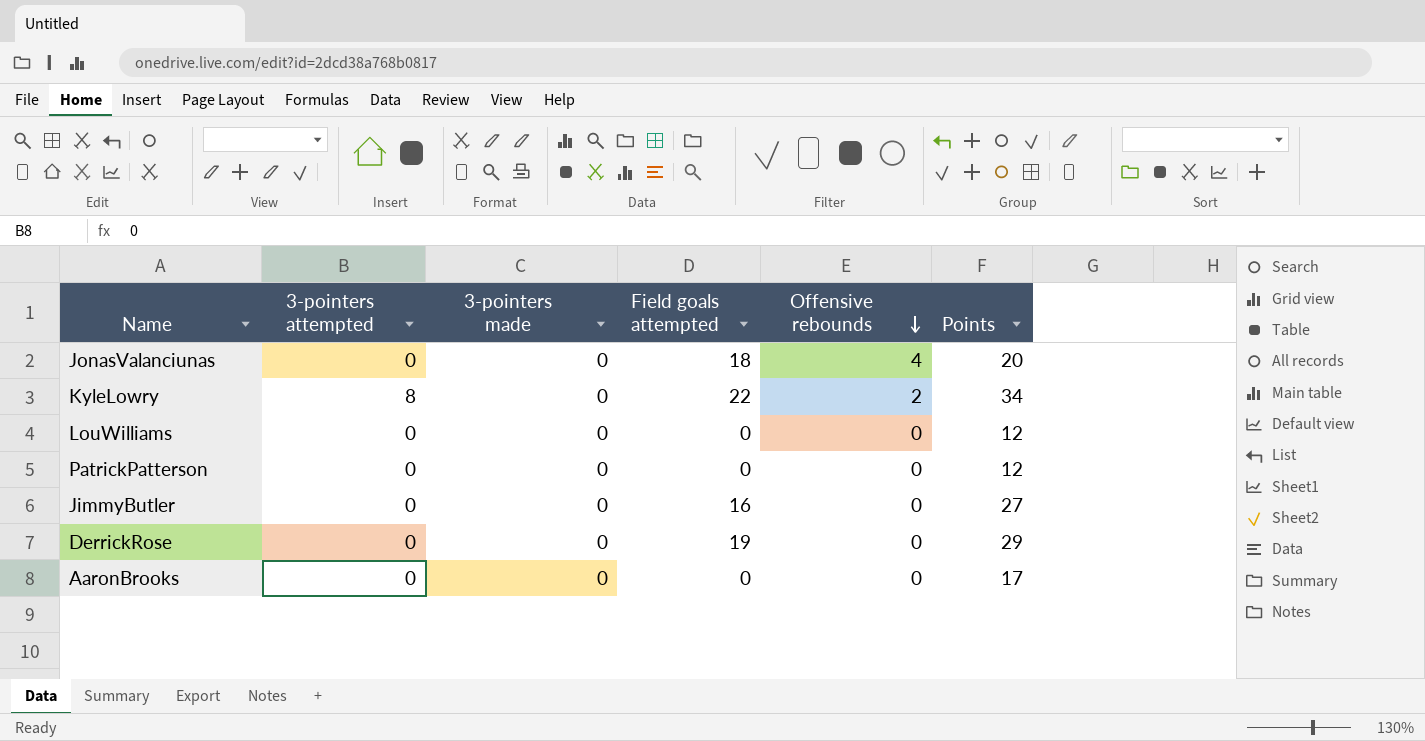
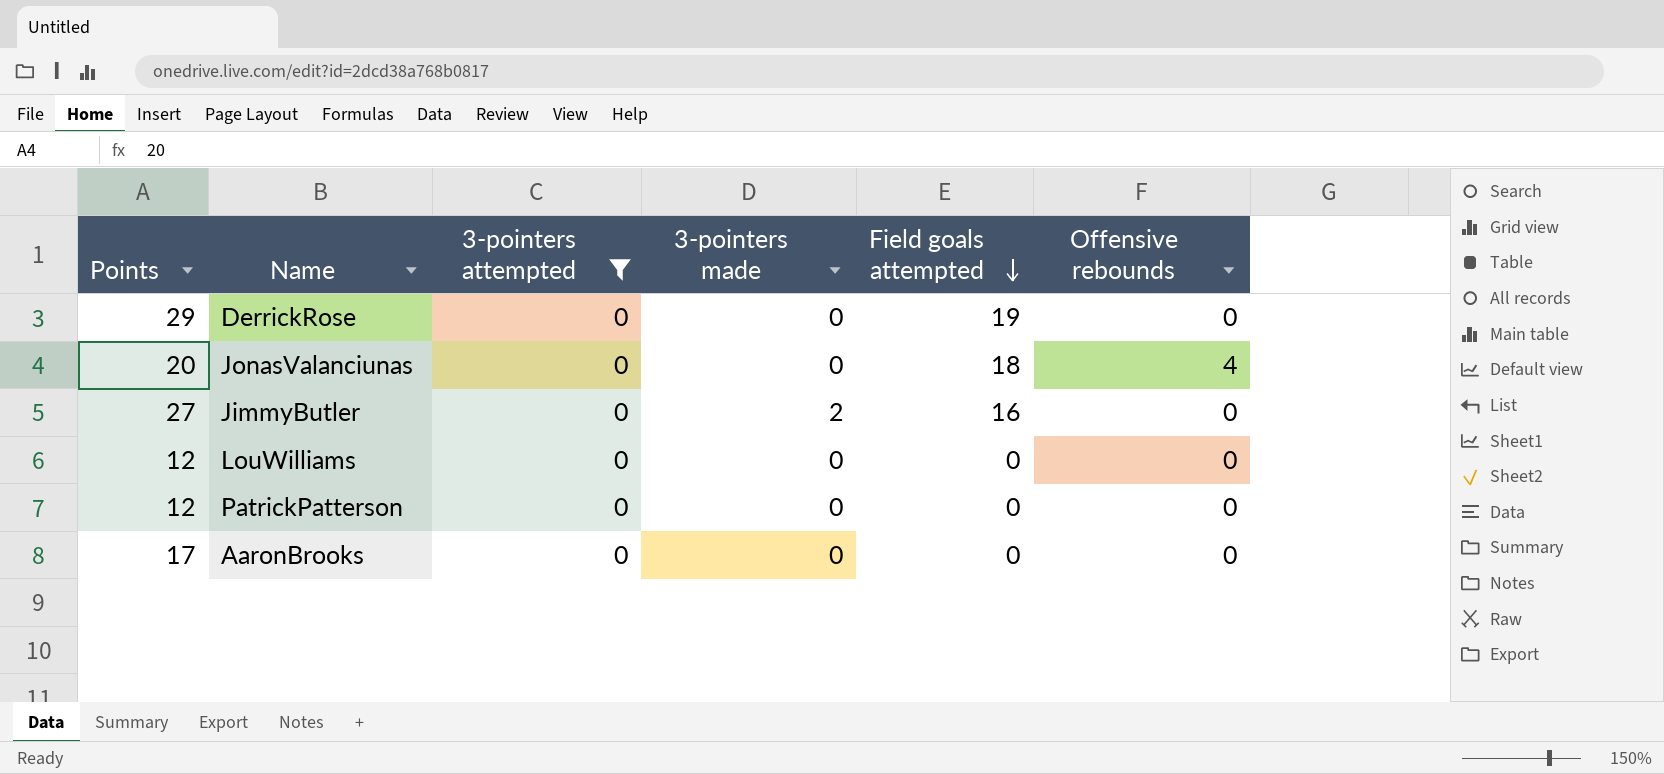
filter: none -> 3-pointers attempted = 0
row order: Offensive rebounds descending -> Field goals attempted descending
column Points | position: 6 -> 1
JimmyButler | 3-pointers made: 0 -> 2

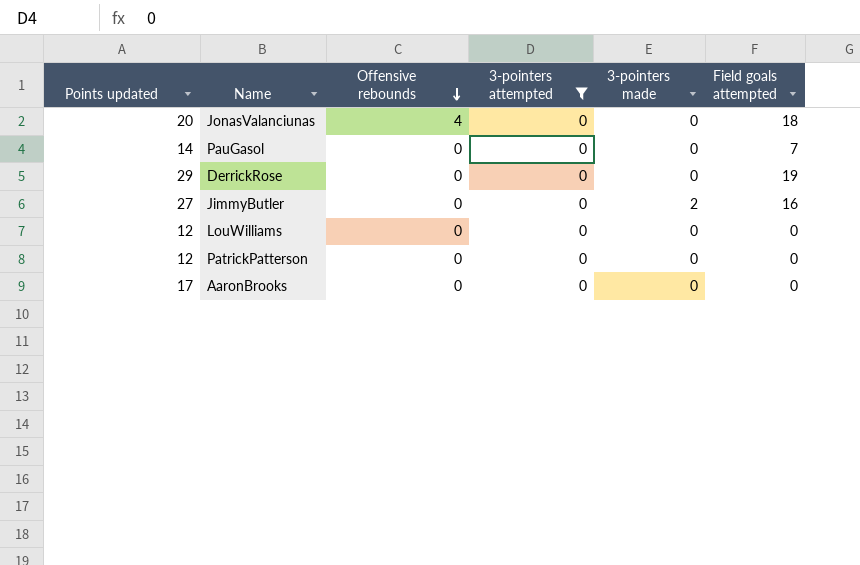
row order: Field goals attempted descending -> Offensive rebounds descending
column name: Points -> Points updated
column Offensive rebounds | position: 6 -> 3
row PauGasol: none -> 14 | 0 | 0 | 0 | 7

